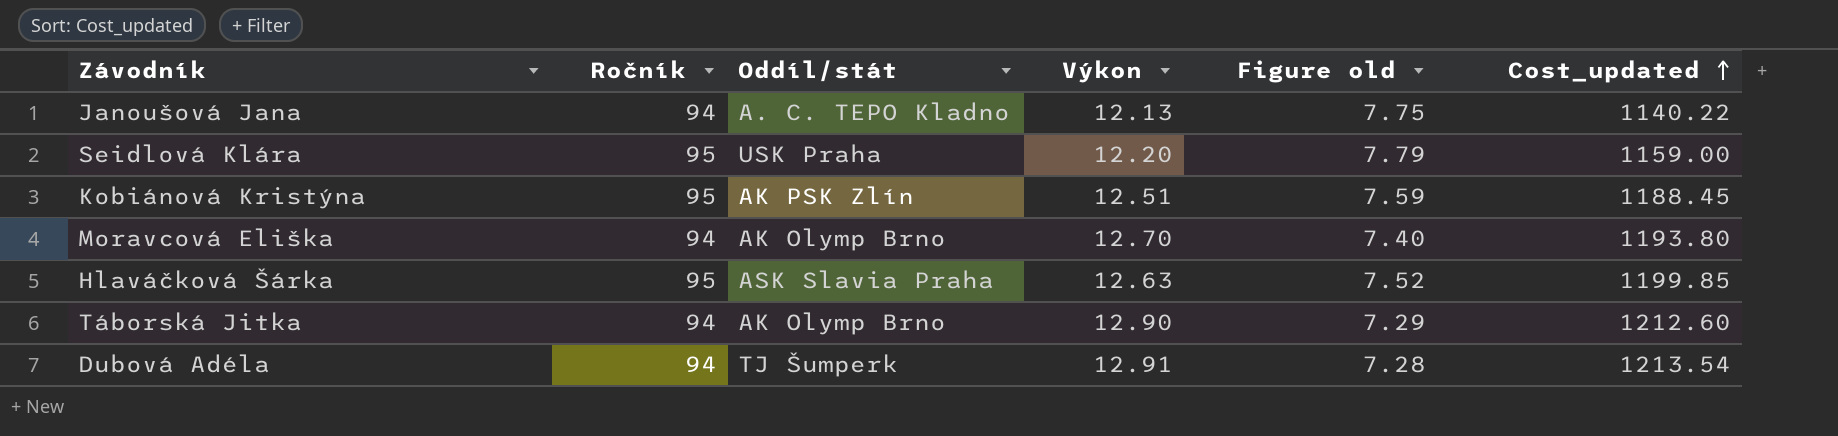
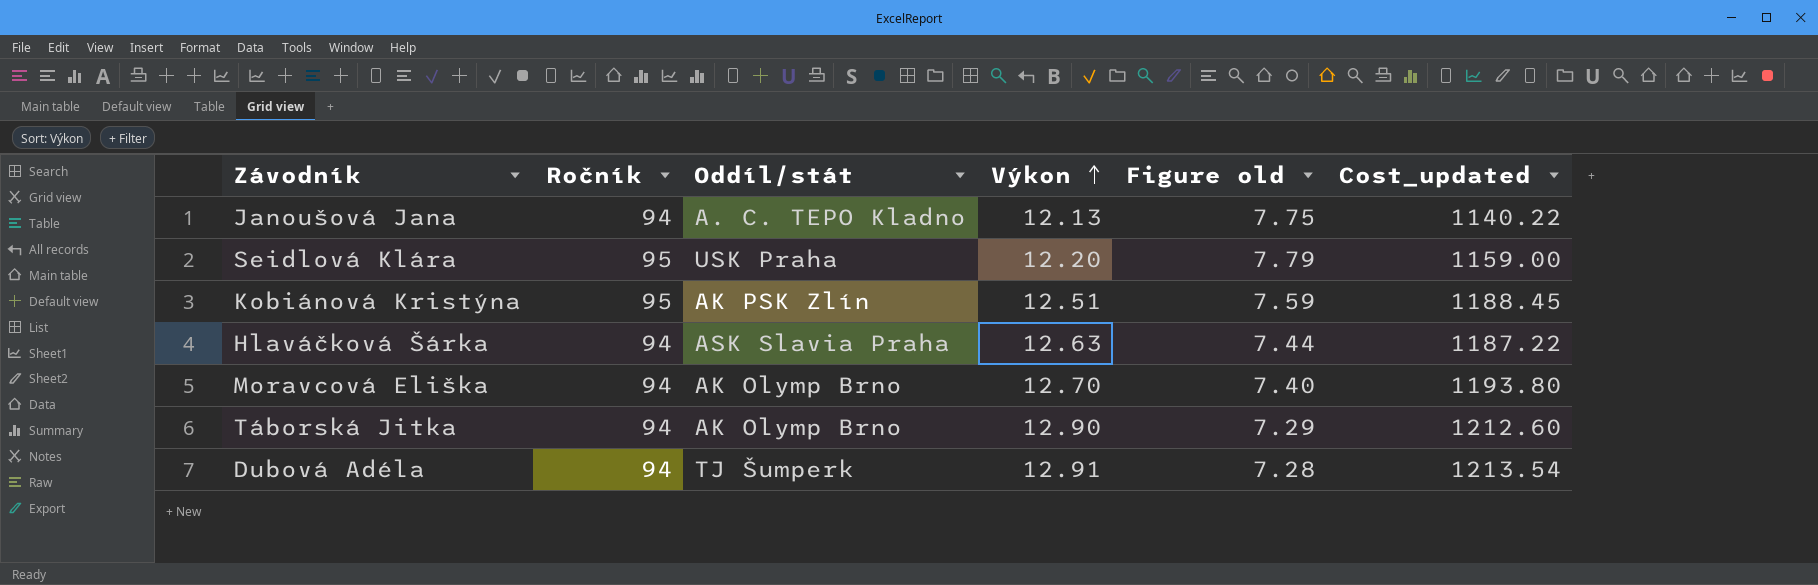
row order: Cost_updated ascending -> Výkon ascending
Hlaváčková Šárka | Ročník: 95 -> 94
Hlaváčková Šárka | Figure old: 7.52 -> 7.44
Hlaváčková Šárka | Cost_updated: 1199.85 -> 1187.22

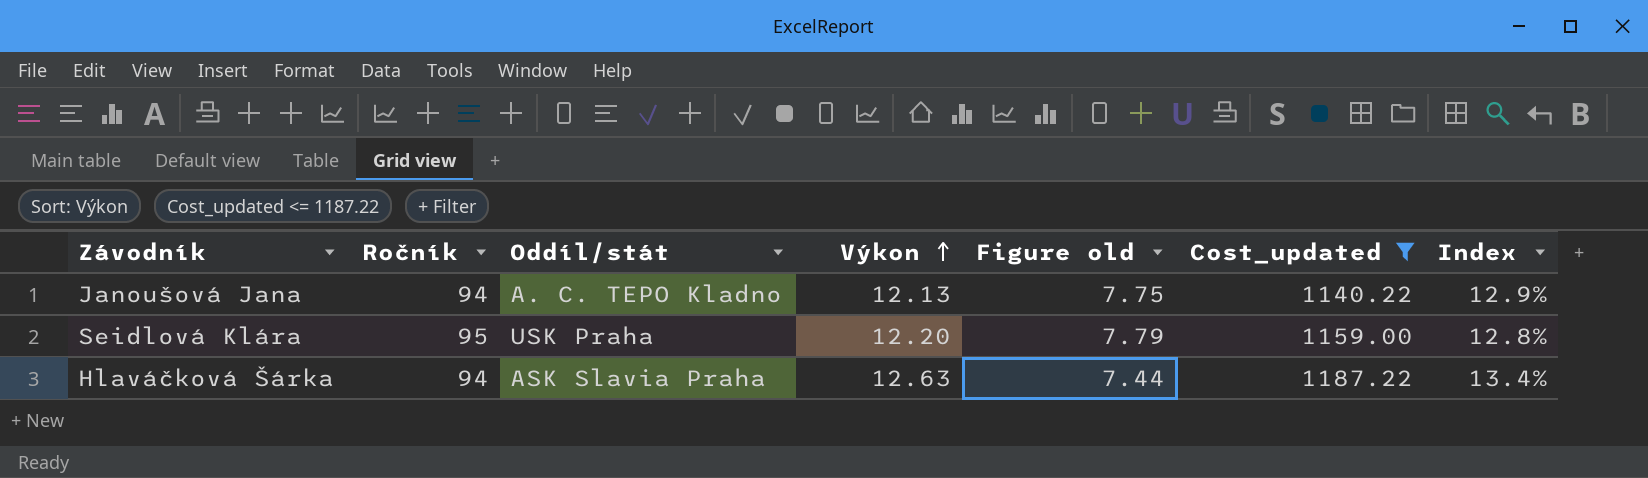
filter: none -> Cost_updated <= 1187.22
column Index | formula: none -> [Výkon] / [Ročník]

